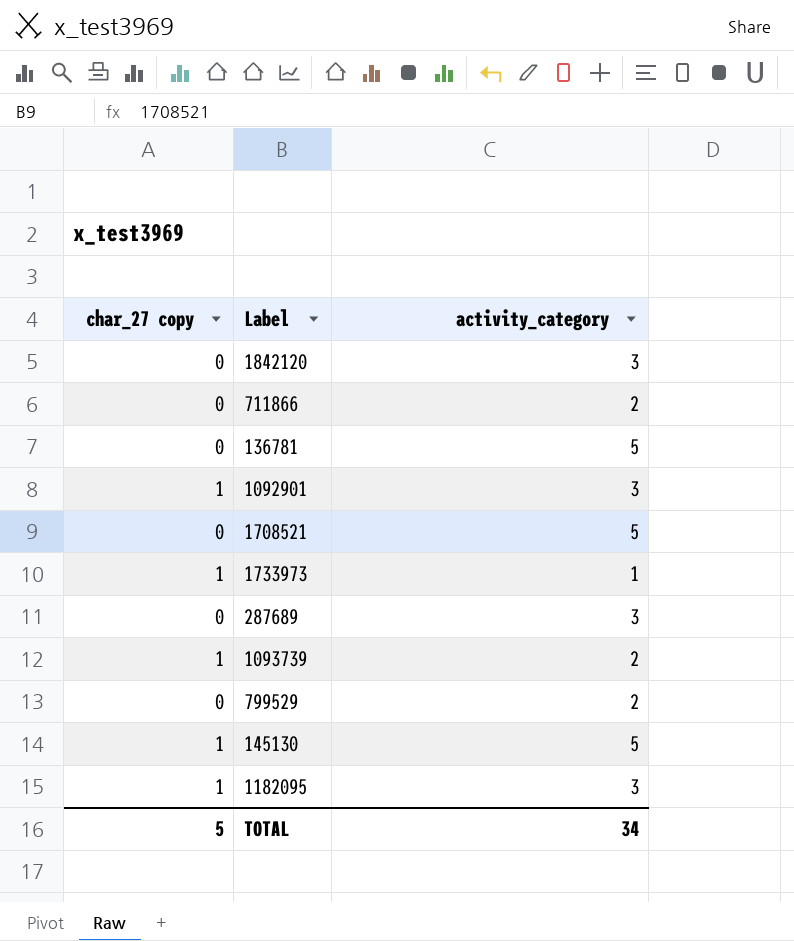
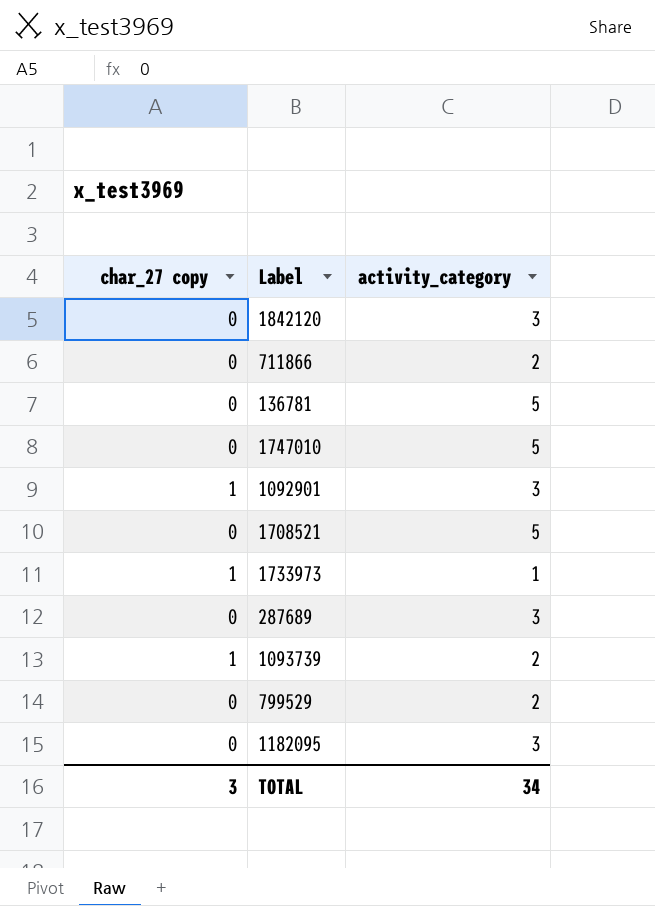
row 145130: 1 | 5 -> none
row 1747010: none -> 0 | 5
1182095 | char_27 copy: 1 -> 0
TOTAL | char_27 copy: 5 -> 3

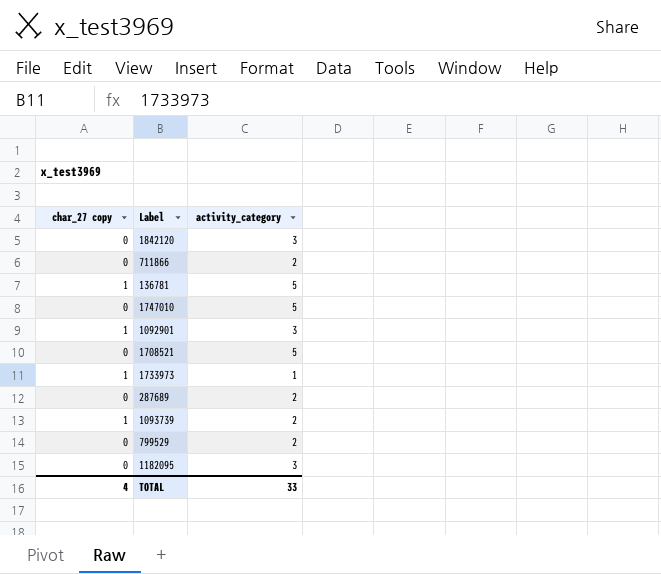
136781 | char_27 copy: 0 -> 1
287689 | activity_category: 3 -> 2
TOTAL | char_27 copy: 3 -> 4
TOTAL | activity_category: 34 -> 33

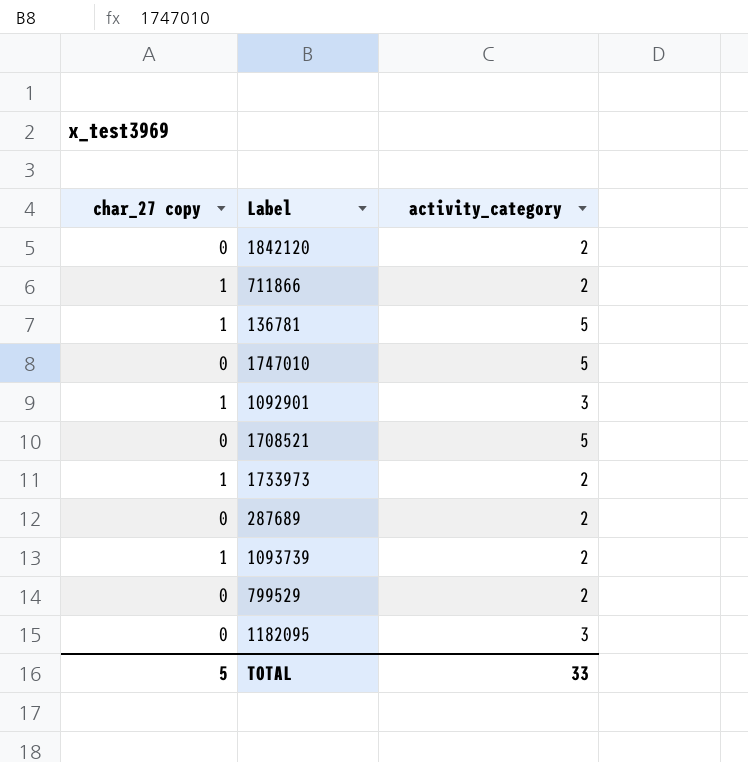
1842120 | activity_category: 3 -> 2
711866 | char_27 copy: 0 -> 1
1733973 | activity_category: 1 -> 2
TOTAL | char_27 copy: 4 -> 5

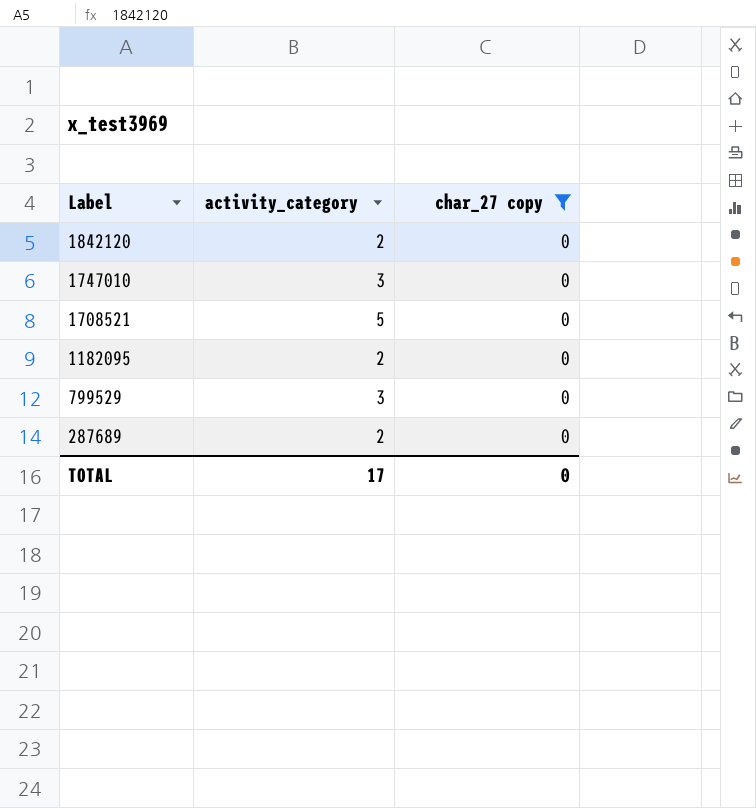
filter: none -> char_27 copy = 0
row order: none -> Label descending
column char_27 copy | position: 1 -> 3
1747010 | activity_category: 5 -> 3
1182095 | activity_category: 3 -> 2
799529 | activity_category: 2 -> 3
TOTAL | activity_category: 33 -> 17
TOTAL | char_27 copy: 5 -> 0

